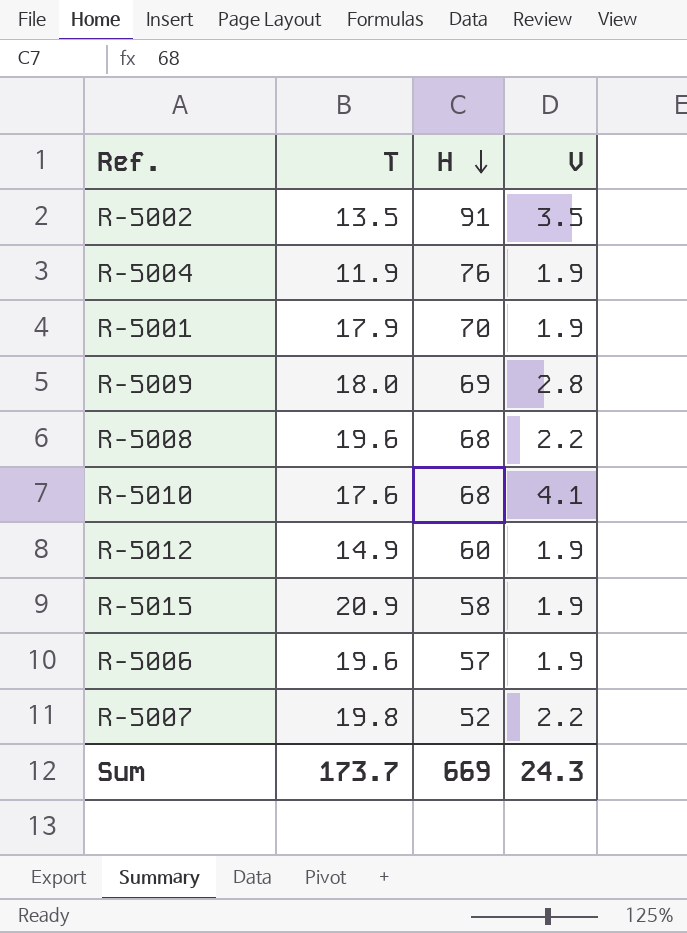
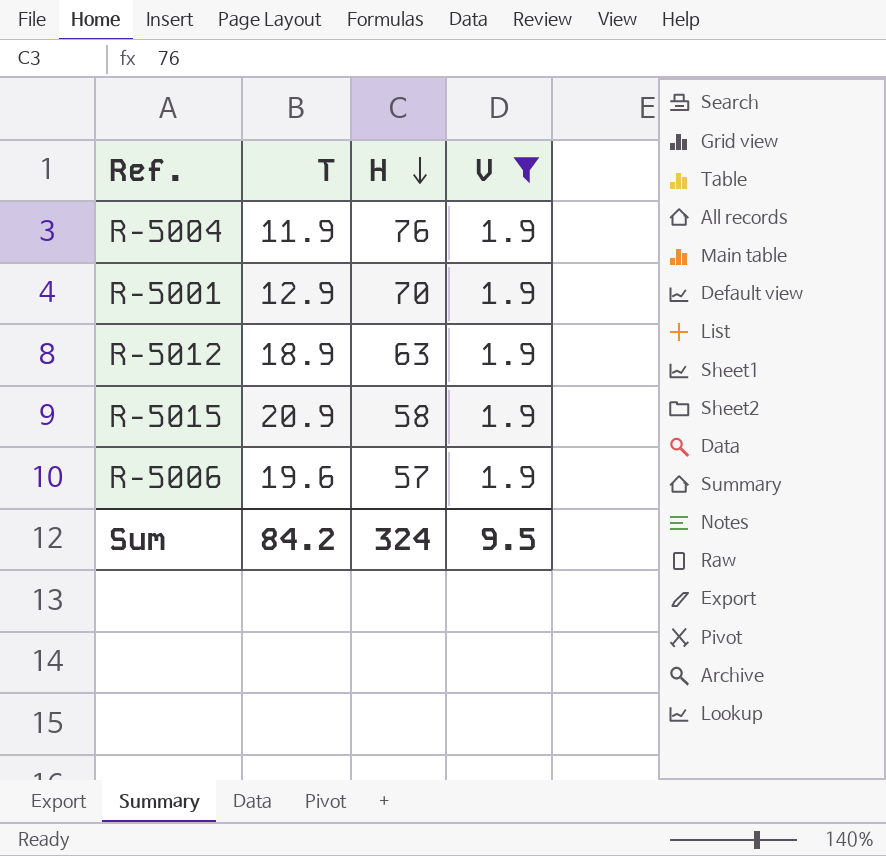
filter: none -> V = 1.9
R-5001 | T: 17.9 -> 12.9
R-5012 | T: 14.9 -> 18.9
R-5012 | H: 60 -> 63
Sum | T: 173.7 -> 84.2
Sum | H: 669 -> 324
Sum | V: 24.3 -> 9.5

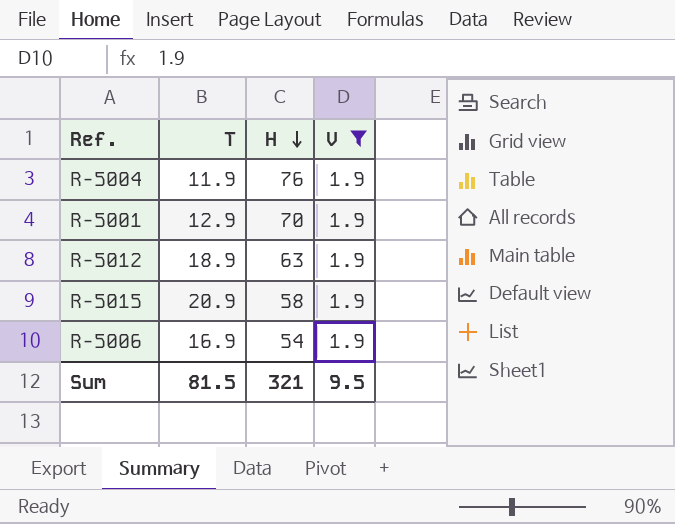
R-5006 | T: 19.6 -> 16.9
R-5006 | H: 57 -> 54
Sum | T: 84.2 -> 81.5
Sum | H: 324 -> 321

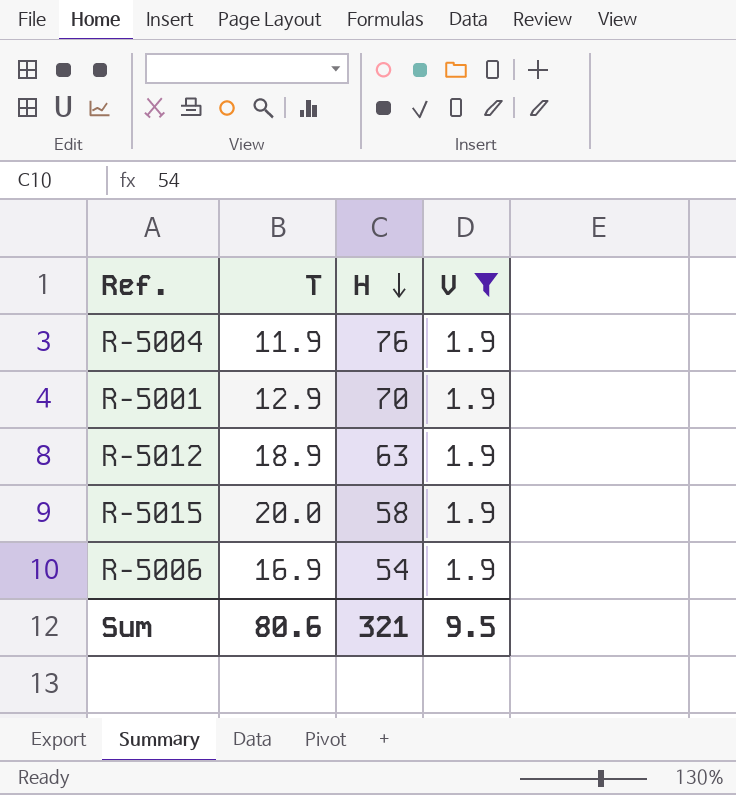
R-5015 | T: 20.9 -> 20.0
Sum | T: 81.5 -> 80.6

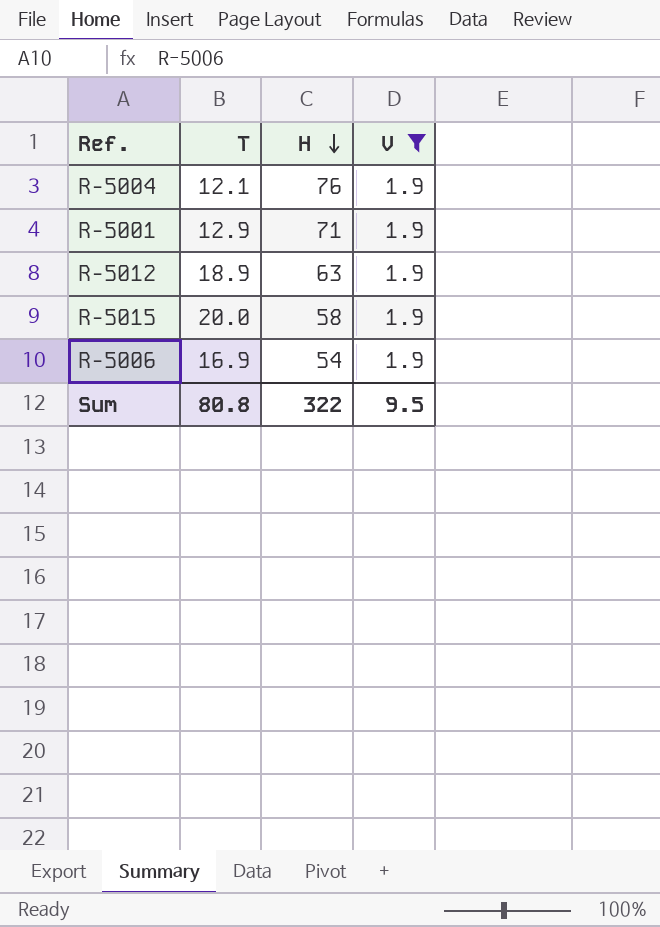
R-5004 | T: 11.9 -> 12.1
R-5001 | H: 70 -> 71
Sum | T: 80.6 -> 80.8
Sum | H: 321 -> 322

